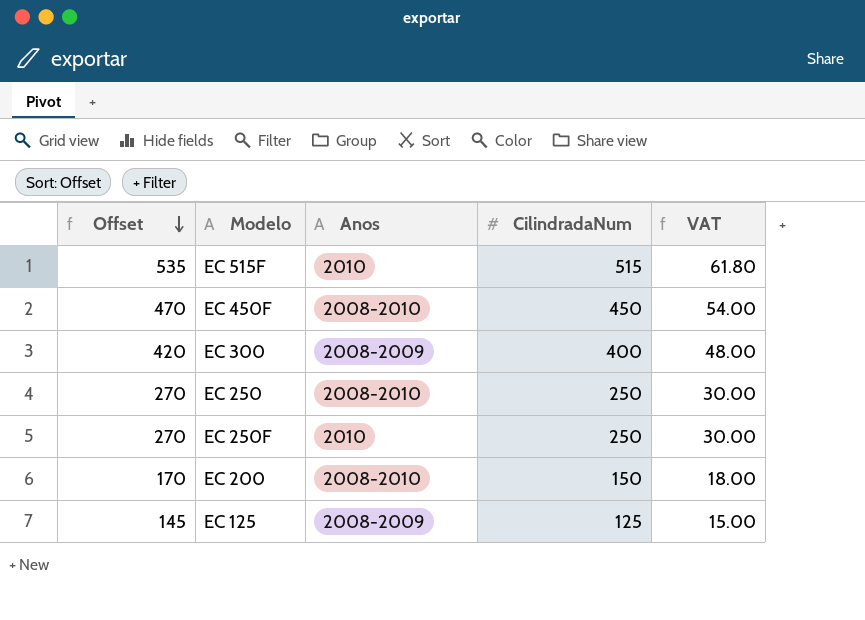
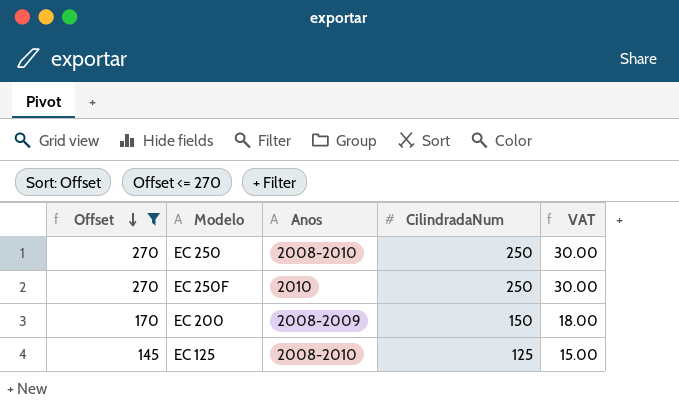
filter: none -> Offset <= 270
EC 200 | Anos: 2008-2010 -> 2008-2009
EC 125 | Anos: 2008-2009 -> 2008-2010

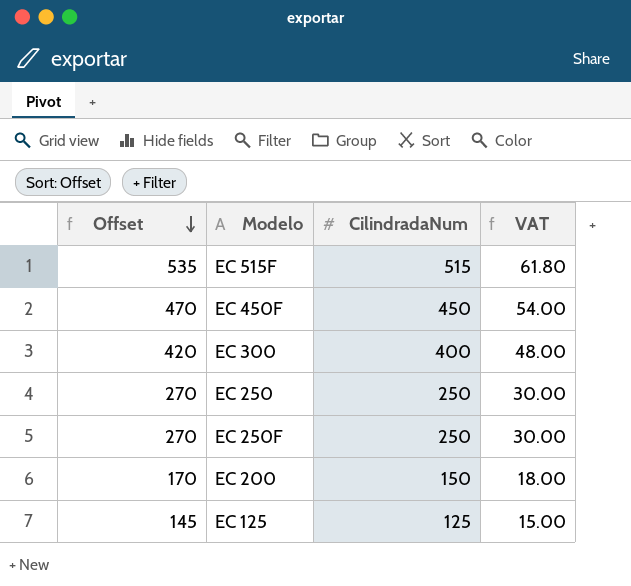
filter: Offset <= 270 -> none
column Anos | position: 3 -> none

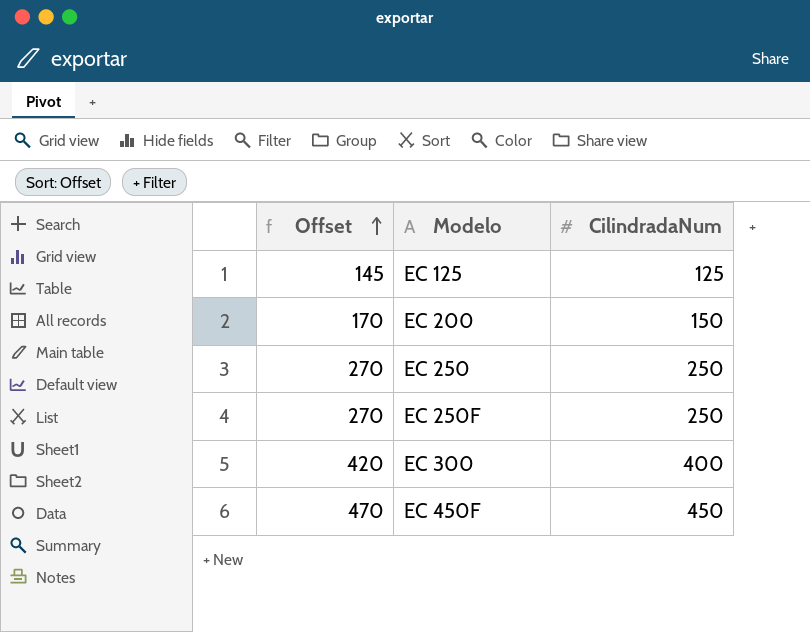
row order: Offset descending -> Offset ascending
column VAT | formula: [CilindradaNum] * 0.12 -> none
row EC 515F: 535 | 515 | 61.80 -> none

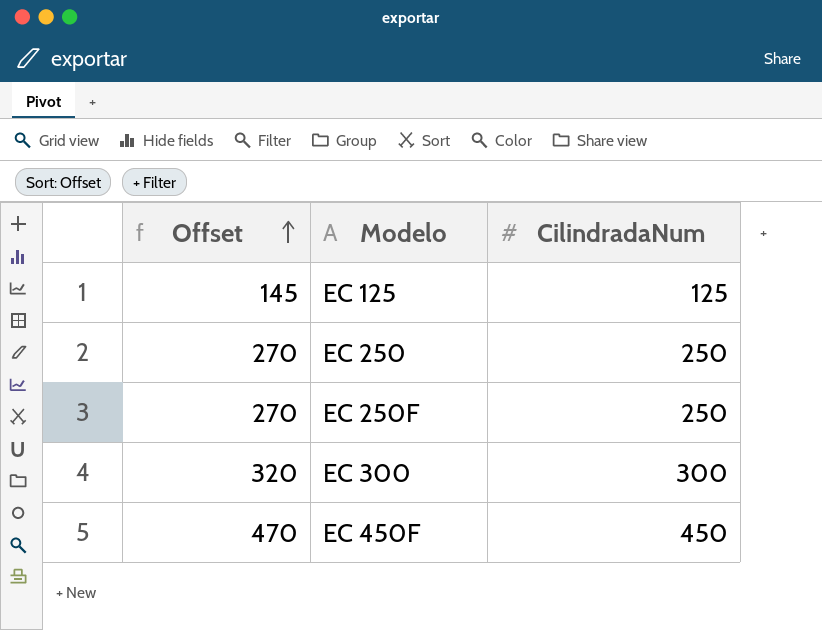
row EC 200: 170 | 150 -> none
EC 300 | Offset: 420 -> 320
EC 300 | CilindradaNum: 400 -> 300

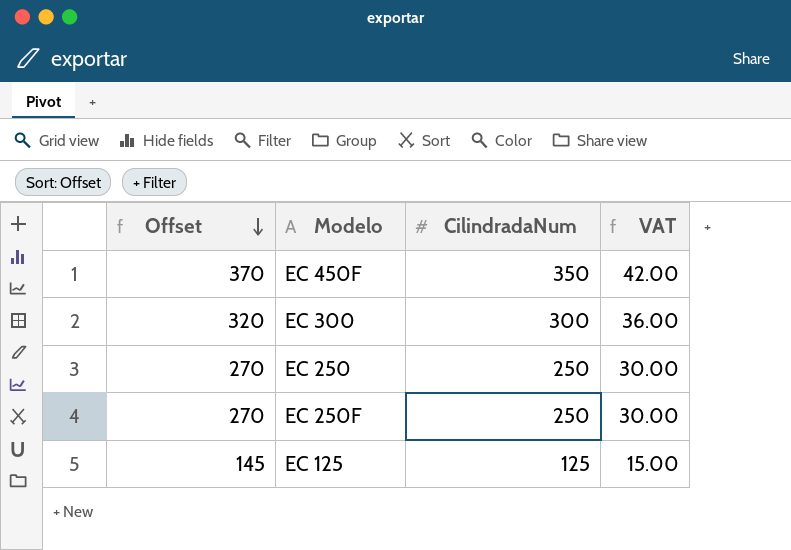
row order: Offset ascending -> Offset descending
column VAT | formula: none -> [CilindradaNum] * 0.12
EC 450F | Offset: 470 -> 370
EC 450F | CilindradaNum: 450 -> 350

